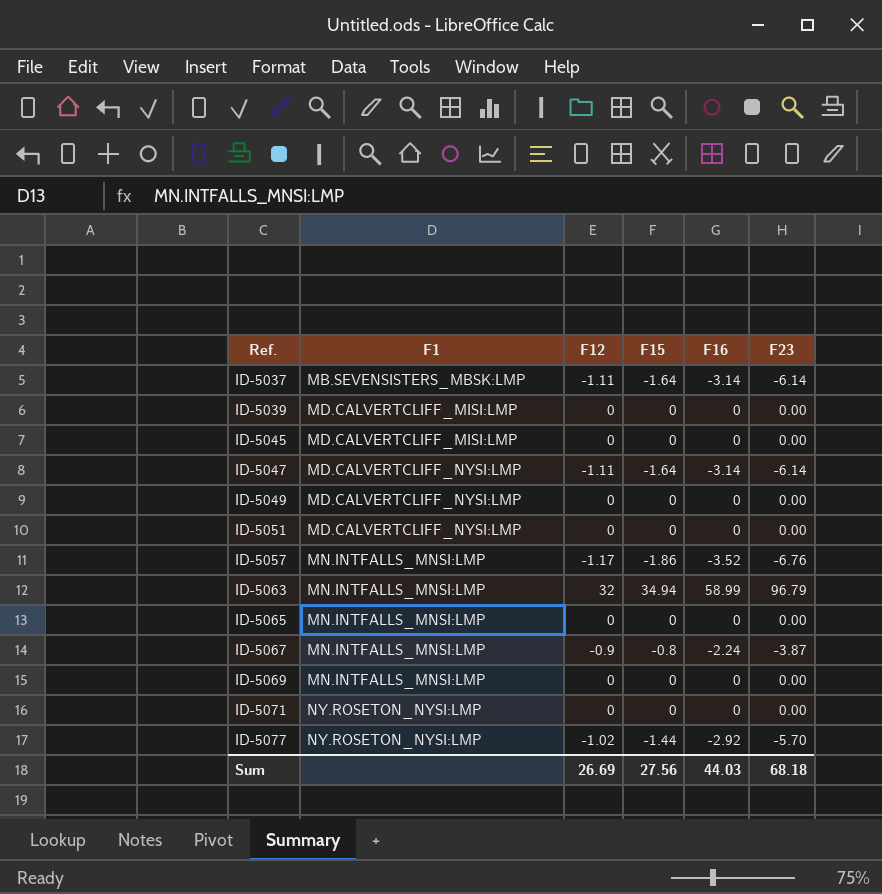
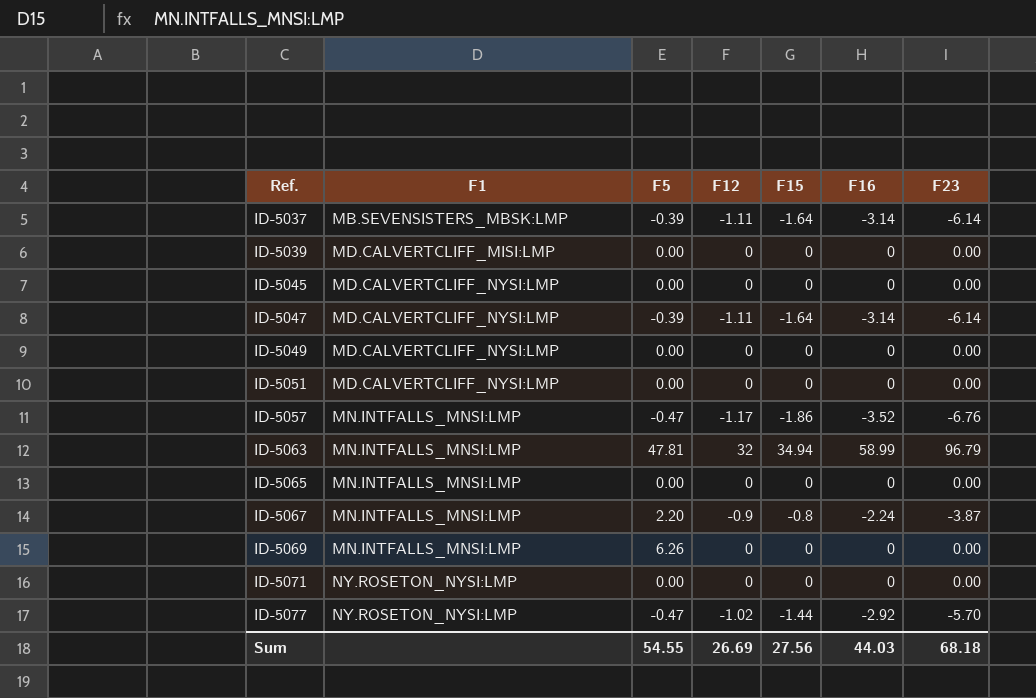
column F5 | position: none -> 3
ID-5045 | F1: MD.CALVERTCLIFF_MISI:LMP -> MD.CALVERTCLIFF_NYSI:LMP

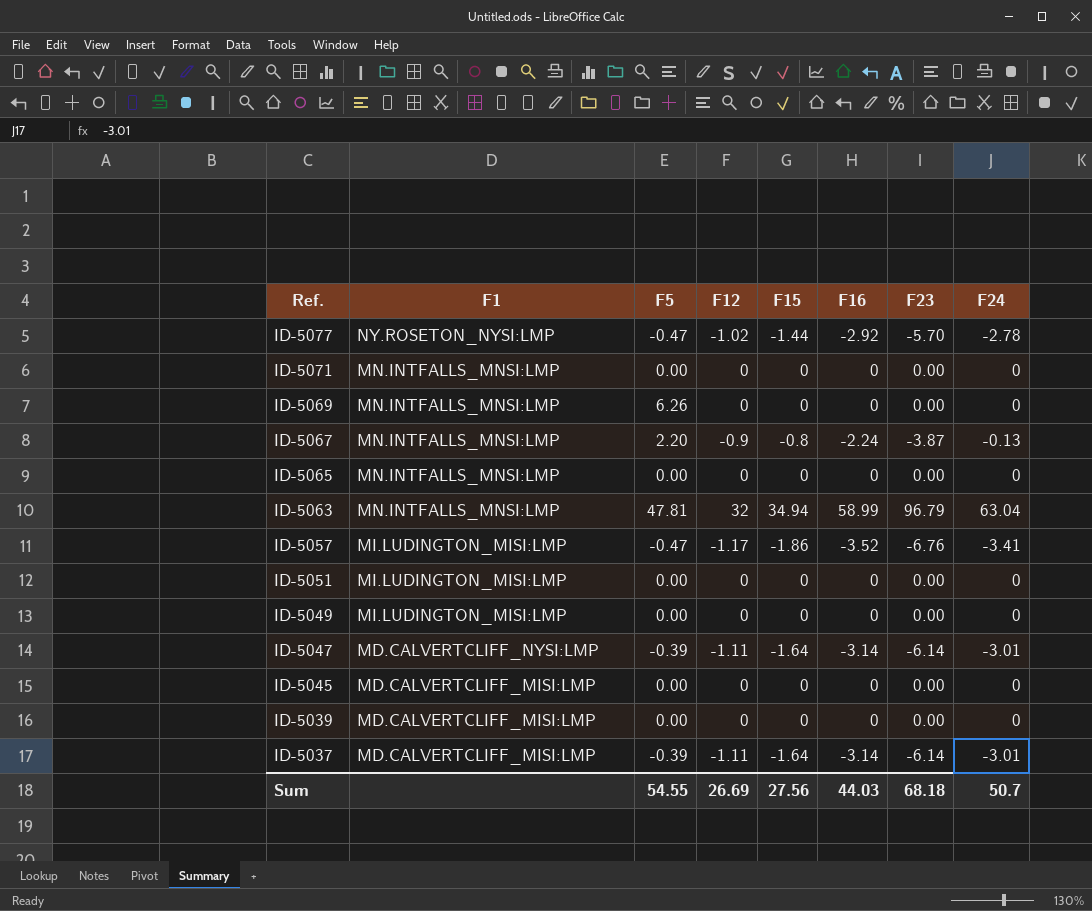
row order: Ref. ascending -> Ref. descending
column F24 | position: none -> 8
ID-5071 | F1: NY.ROSETON_NYSI:LMP -> MN.INTFALLS_MNSI:LMP
ID-5057 | F1: MN.INTFALLS_MNSI:LMP -> MI.LUDINGTON_MISI:LMP
ID-5051 | F1: MD.CALVERTCLIFF_NYSI:LMP -> MI.LUDINGTON_MISI:LMP
ID-5049 | F1: MD.CALVERTCLIFF_NYSI:LMP -> MI.LUDINGTON_MISI:LMP
ID-5045 | F1: MD.CALVERTCLIFF_NYSI:LMP -> MD.CALVERTCLIFF_MISI:LMP
ID-5037 | F1: MB.SEVENSISTERS_MBSK:LMP -> MD.CALVERTCLIFF_MISI:LMP

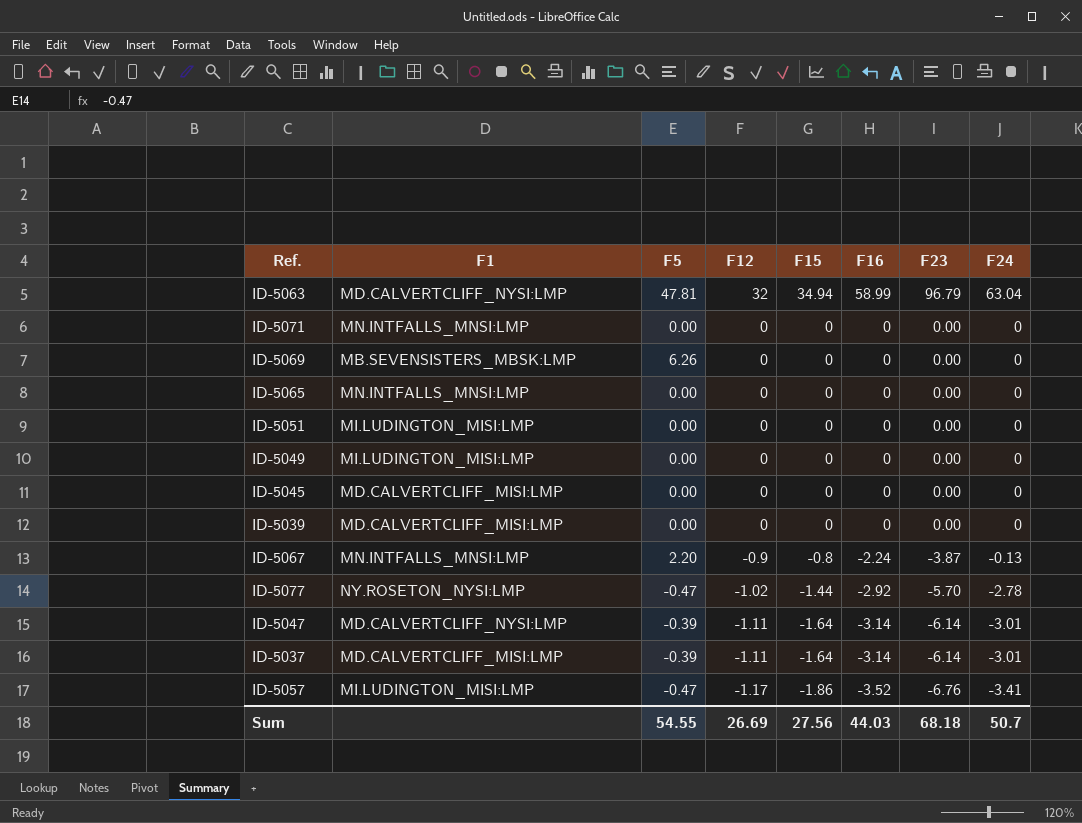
row order: Ref. descending -> F12 descending
ID-5063 | F1: MN.INTFALLS_MNSI:LMP -> MD.CALVERTCLIFF_NYSI:LMP
ID-5069 | F1: MN.INTFALLS_MNSI:LMP -> MB.SEVENSISTERS_MBSK:LMP

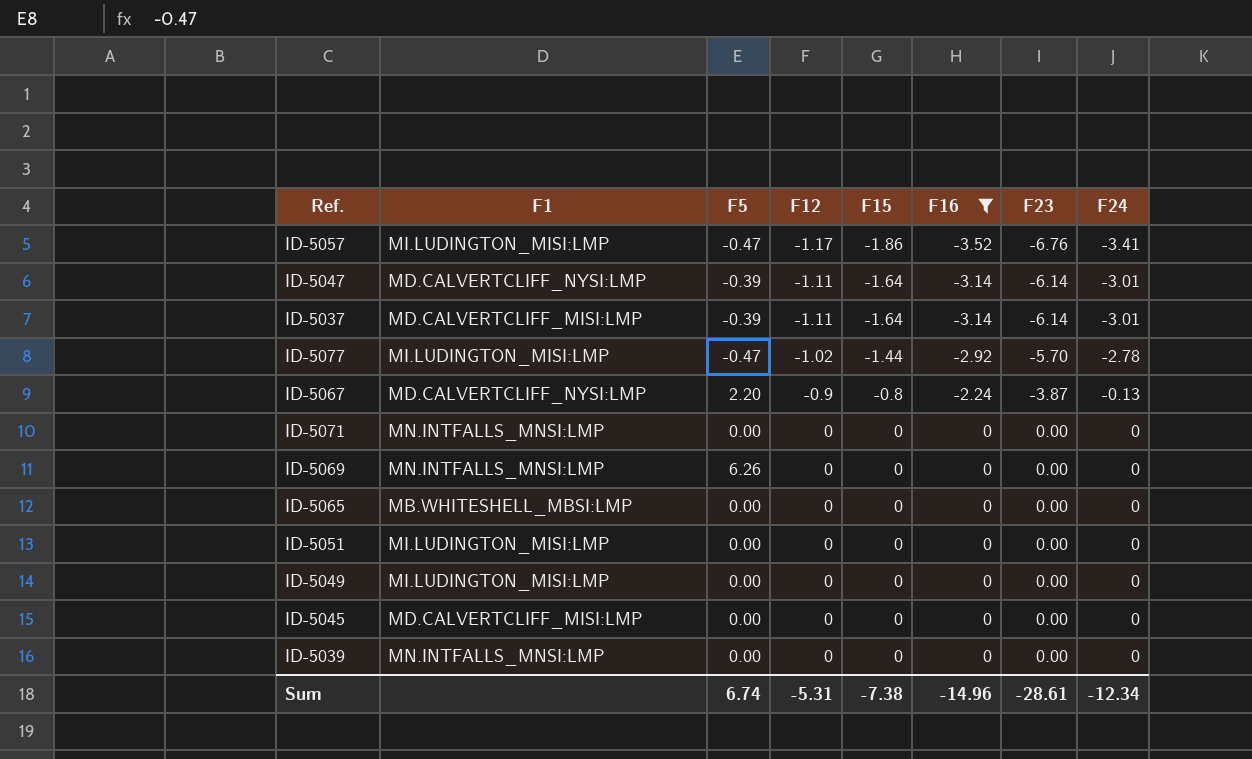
filter: none -> F16 != 58.99
row order: F12 descending -> F12 ascending
ID-5077 | F1: NY.ROSETON_NYSI:LMP -> MI.LUDINGTON_MISI:LMP
ID-5067 | F1: MN.INTFALLS_MNSI:LMP -> MD.CALVERTCLIFF_NYSI:LMP
ID-5069 | F1: MB.SEVENSISTERS_MBSK:LMP -> MN.INTFALLS_MNSI:LMP
ID-5065 | F1: MN.INTFALLS_MNSI:LMP -> MB.WHITESHELL_MBSI:LMP
ID-5039 | F1: MD.CALVERTCLIFF_MISI:LMP -> MN.INTFALLS_MNSI:LMP
Sum | F5: 54.55 -> 6.74
Sum | F12: 26.69 -> -5.31
Sum | F15: 27.56 -> -7.38
Sum | F16: 44.03 -> -14.96
Sum | F23: 68.18 -> -28.61
Sum | F24: 50.7 -> -12.34

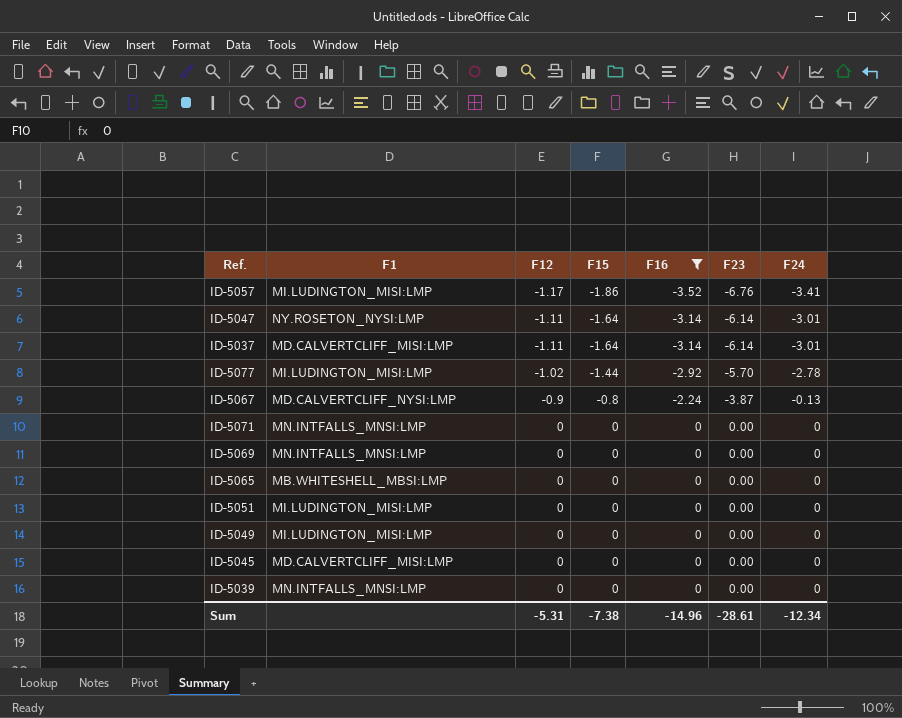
column F5 | position: 3 -> none
ID-5047 | F1: MD.CALVERTCLIFF_NYSI:LMP -> NY.ROSETON_NYSI:LMP

